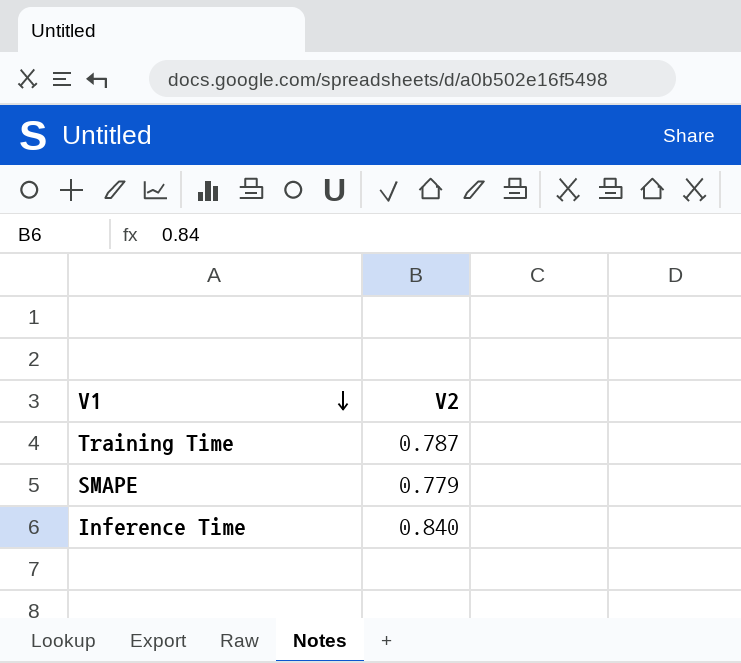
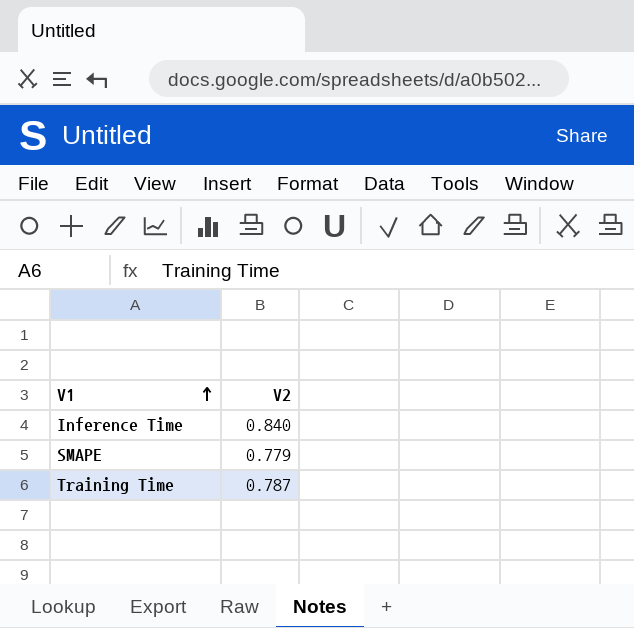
row order: V1 descending -> V1 ascending

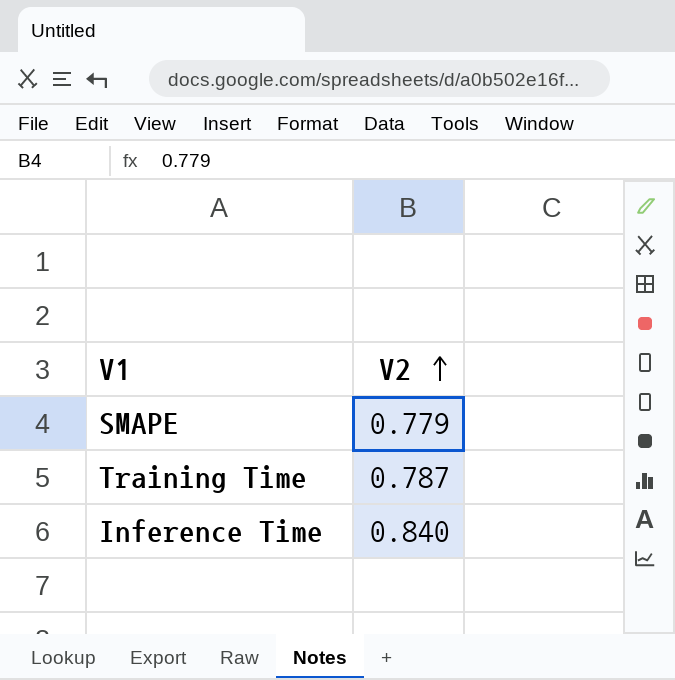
row order: V1 ascending -> V2 ascending

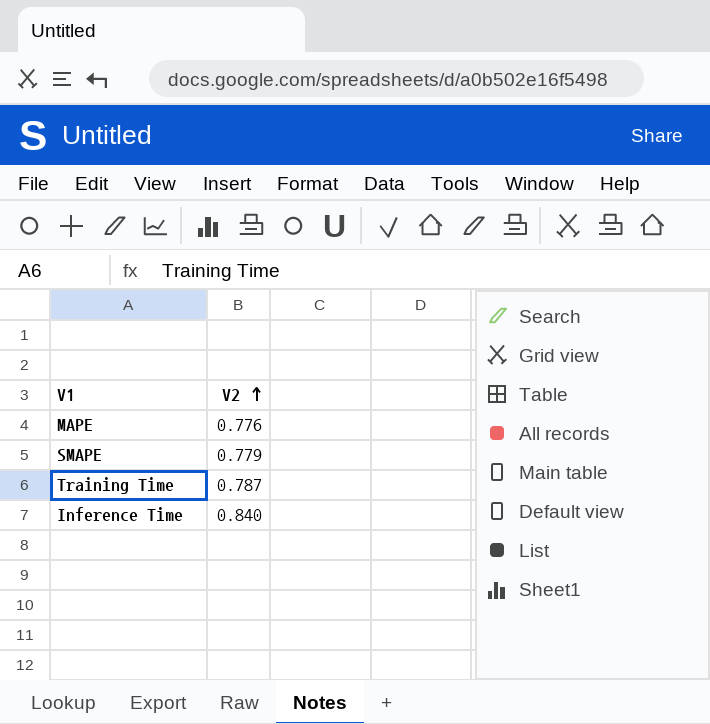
row MAPE: none -> 0.776

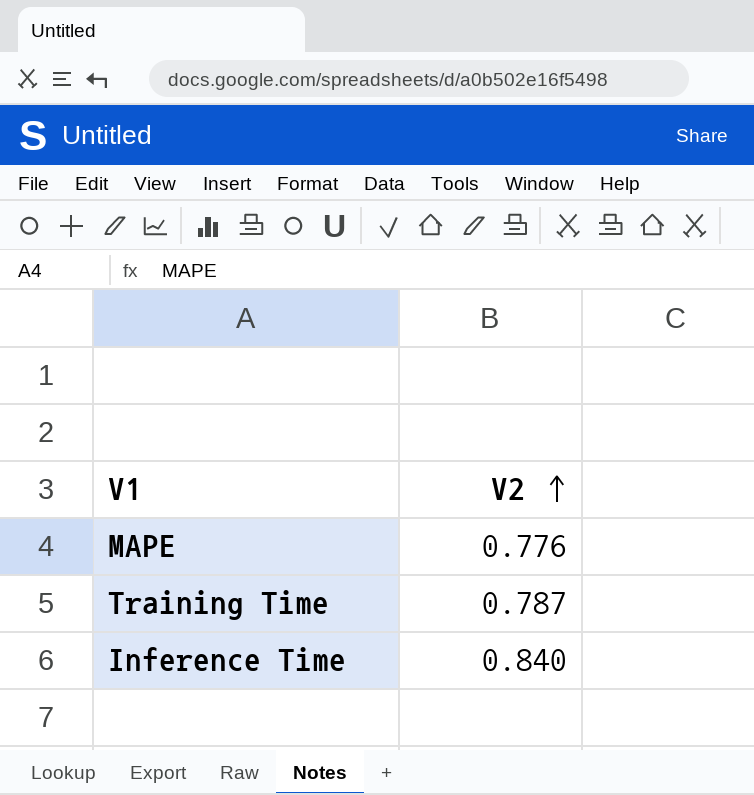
row SMAPE: 0.779 -> none

